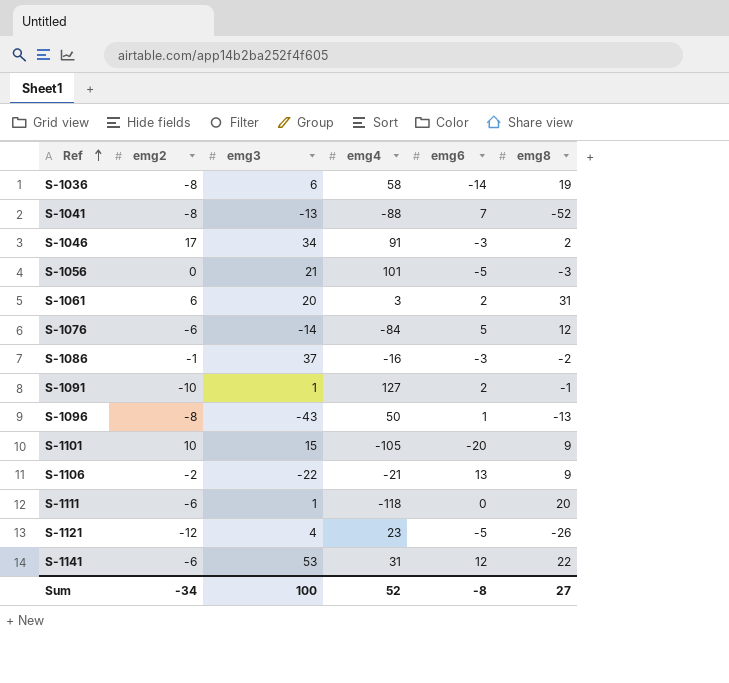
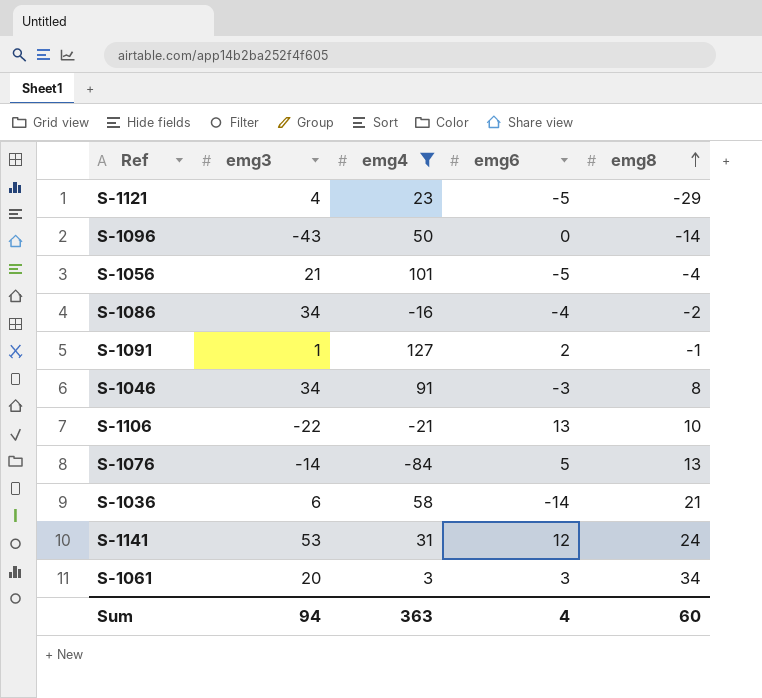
filter: none -> emg4 >= -84
row order: Ref ascending -> emg8 ascending
column emg2 | position: 2 -> none
S-1121 | emg8: -26 -> -29
S-1096 | emg6: 1 -> 0
S-1096 | emg8: -13 -> -14
S-1056 | emg8: -3 -> -4
S-1086 | emg3: 37 -> 34
S-1086 | emg6: -3 -> -4
S-1046 | emg8: 2 -> 8
S-1106 | emg8: 9 -> 10
S-1076 | emg8: 12 -> 13
S-1036 | emg8: 19 -> 21
S-1141 | emg8: 22 -> 24
S-1061 | emg6: 2 -> 3
S-1061 | emg8: 31 -> 34
Sum | emg3: 100 -> 94
Sum | emg4: 52 -> 363
Sum | emg6: -8 -> 4
Sum | emg8: 27 -> 60

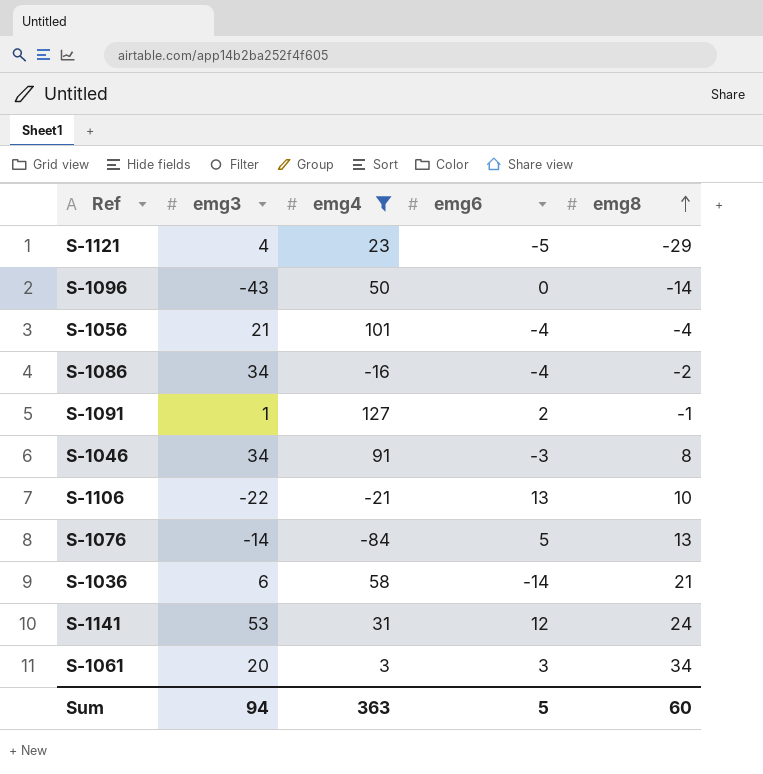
S-1056 | emg6: -5 -> -4
Sum | emg6: 4 -> 5

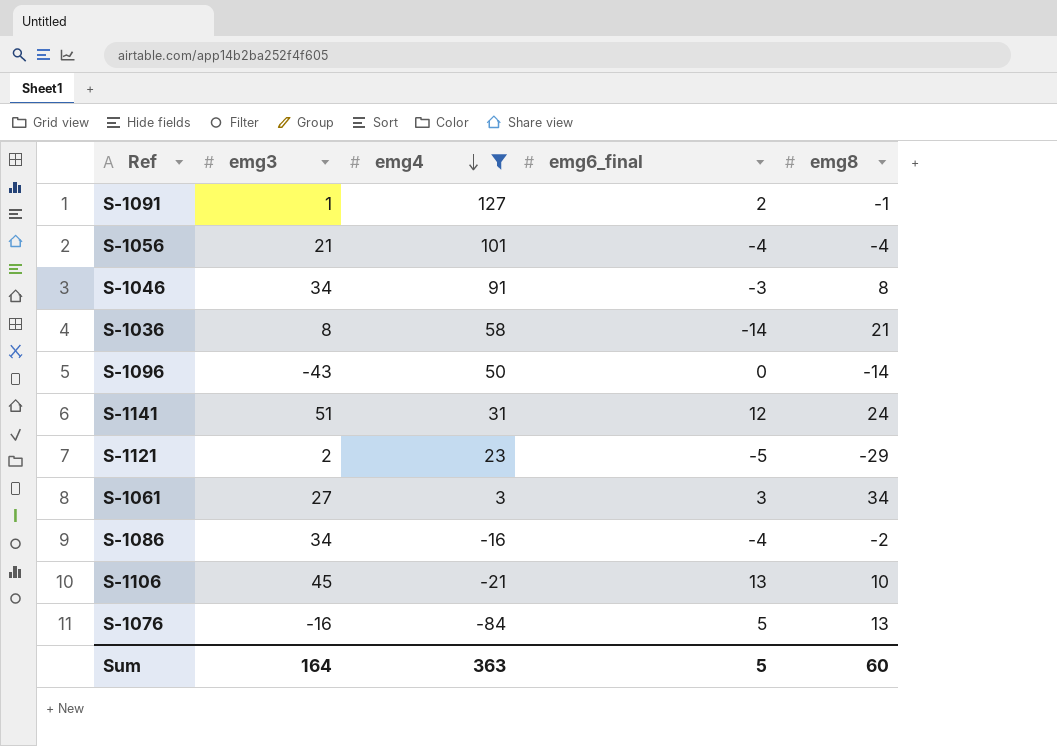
row order: emg8 ascending -> emg4 descending
column name: emg6 -> emg6_final
S-1036 | emg3: 6 -> 8
S-1141 | emg3: 53 -> 51
S-1121 | emg3: 4 -> 2
S-1061 | emg3: 20 -> 27
S-1106 | emg3: -22 -> 45
S-1076 | emg3: -14 -> -16
Sum | emg3: 94 -> 164

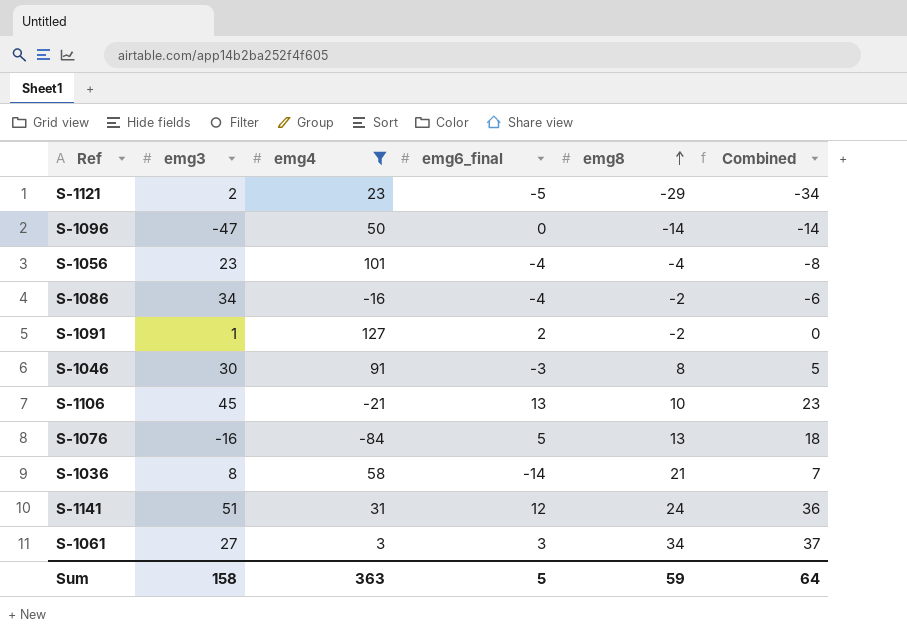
row order: emg4 descending -> emg8 ascending
column Combined | formula: none -> [emg6_final] + [emg8]
S-1096 | emg3: -43 -> -47
S-1056 | emg3: 21 -> 23
S-1091 | emg8: -1 -> -2
S-1046 | emg3: 34 -> 30
Sum | emg3: 164 -> 158
Sum | emg8: 60 -> 59

